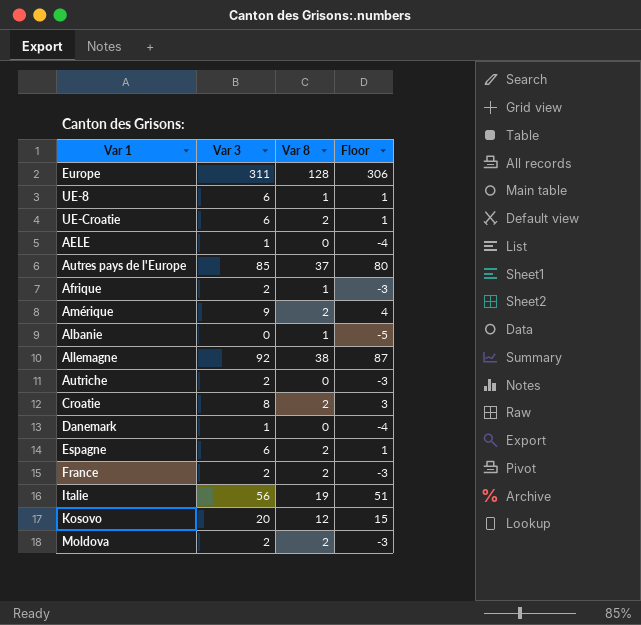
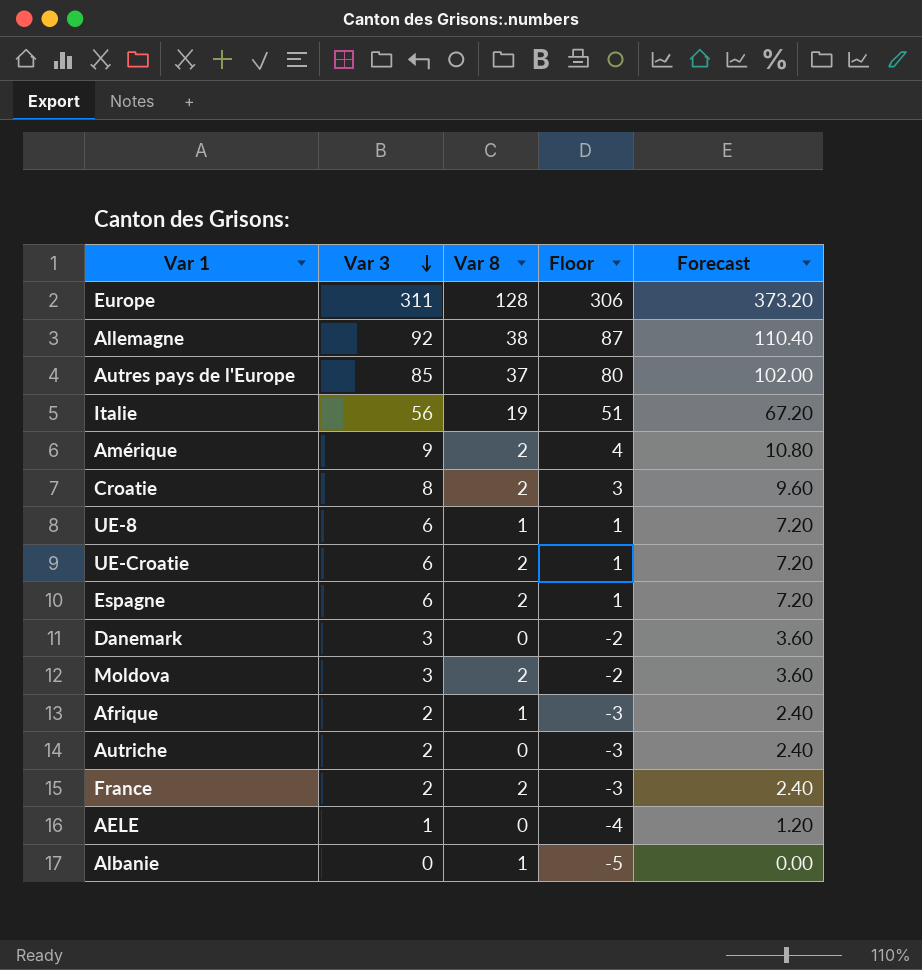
row order: none -> Var 3 descending
column Forecast | formula: none -> [Var 3] * 1.2
row Kosovo: 20 | 12 | 15 -> none
Danemark | Var 3: 1 -> 3
Danemark | Floor: -4 -> -2
Moldova | Var 3: 2 -> 3
Moldova | Floor: -3 -> -2

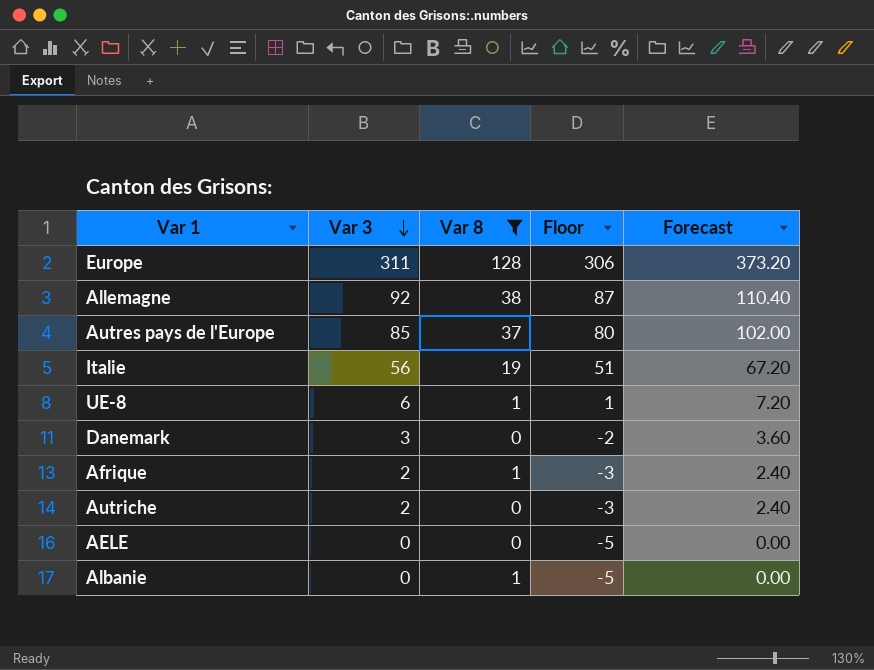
filter: none -> Var 8 != 2
AELE | Var 3: 1 -> 0
AELE | Floor: -4 -> -5
AELE | Forecast: 1.20 -> 0.00

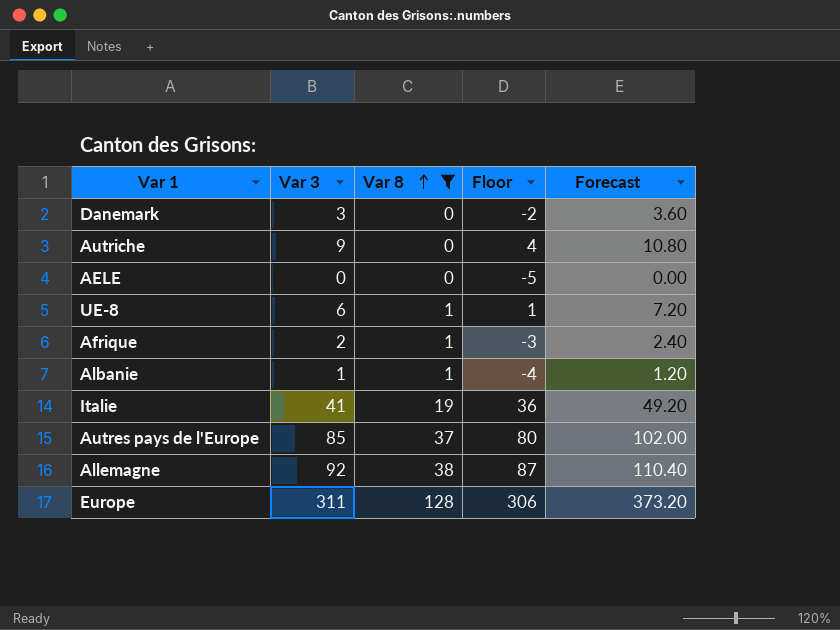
row order: Var 3 descending -> Var 8 ascending
Autriche | Var 3: 2 -> 9
Autriche | Floor: -3 -> 4
Autriche | Forecast: 2.40 -> 10.80
Albanie | Var 3: 0 -> 1
Albanie | Floor: -5 -> -4
Albanie | Forecast: 0.00 -> 1.20
Italie | Var 3: 56 -> 41
Italie | Floor: 51 -> 36
Italie | Forecast: 67.20 -> 49.20

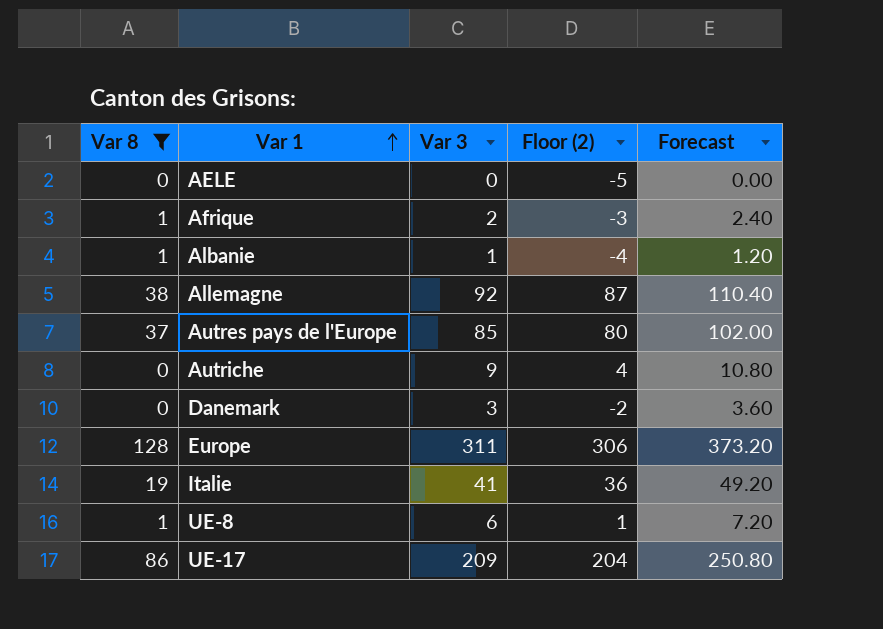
row order: Var 8 ascending -> Var 1 ascending
column Var 8 | position: 3 -> 1
column name: Floor -> Floor (2)
row UE-17: none -> 86 | 209 | 204 | 250.80

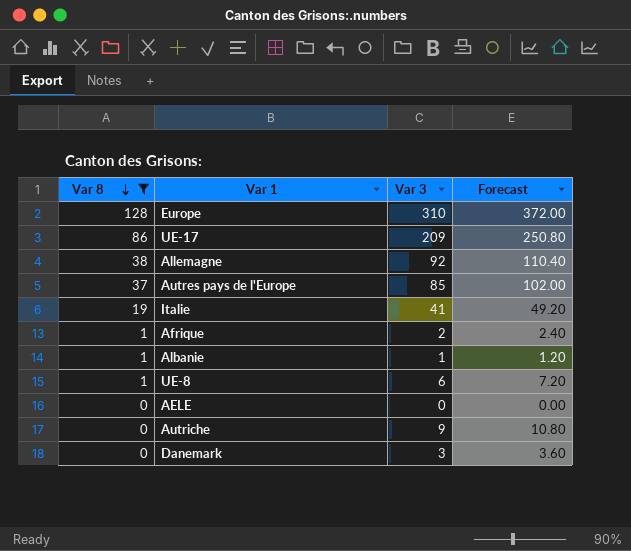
row order: Var 1 ascending -> Var 8 descending
column Floor (2) | formula: [Var 3] - 5 -> none
Europe | Var 3: 311 -> 310
Europe | Forecast: 373.20 -> 372.00

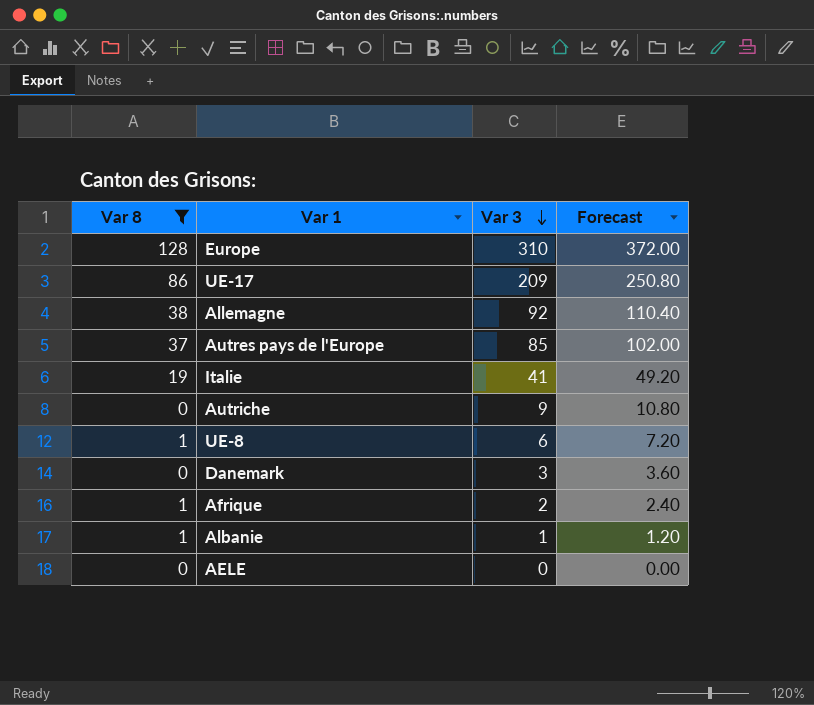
row order: Var 8 descending -> Var 3 descending

